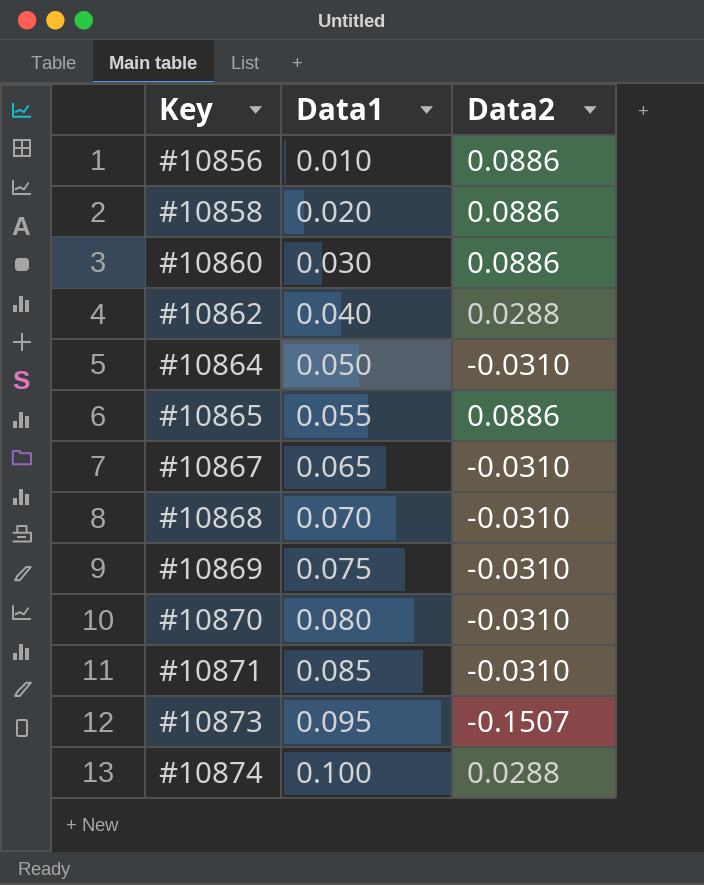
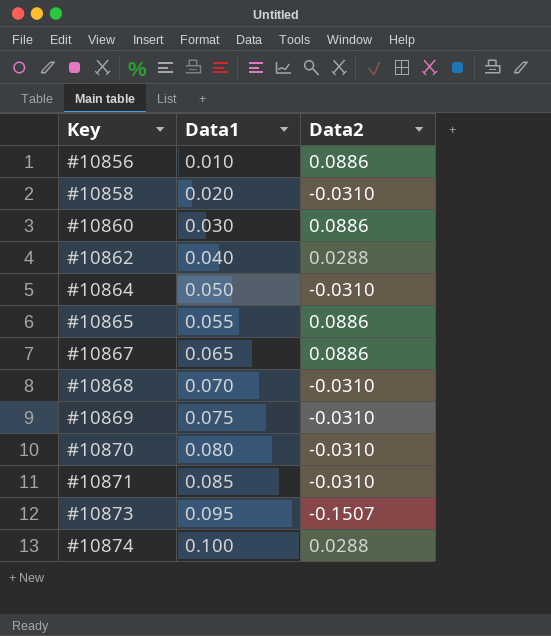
#10858 | Data2: 0.0886 -> -0.0310
#10867 | Data2: -0.0310 -> 0.0886

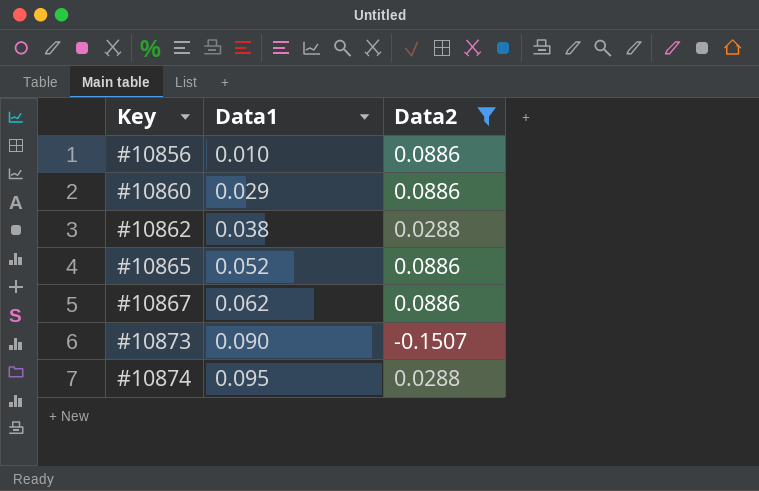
filter: none -> Data2 != -0.0310
#10860 | Data1: 0.030 -> 0.029
#10862 | Data1: 0.040 -> 0.038
#10865 | Data1: 0.055 -> 0.052
#10867 | Data1: 0.065 -> 0.062
#10873 | Data1: 0.095 -> 0.090
#10874 | Data1: 0.100 -> 0.095

